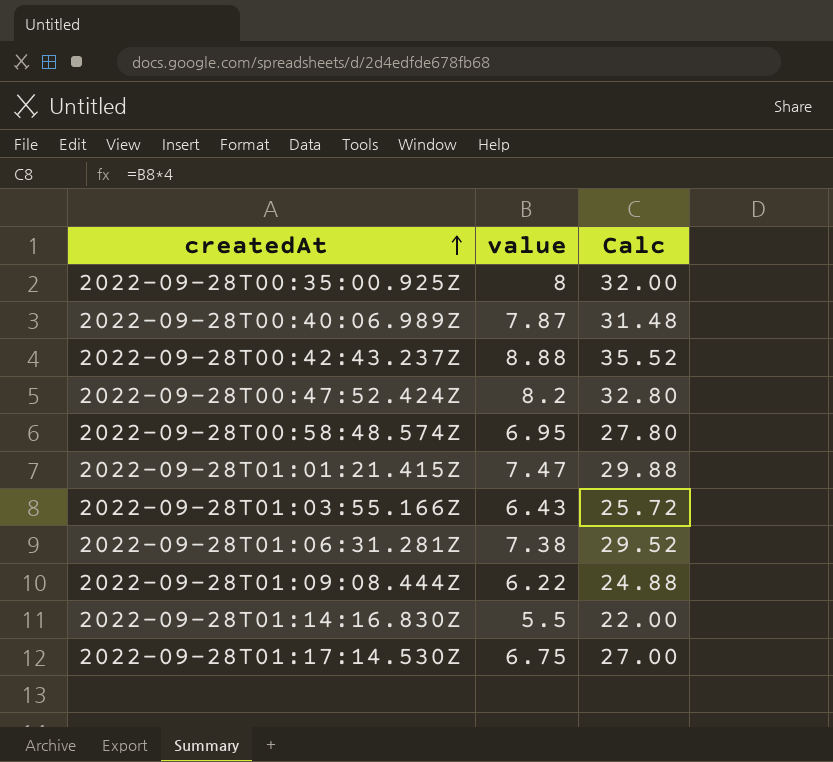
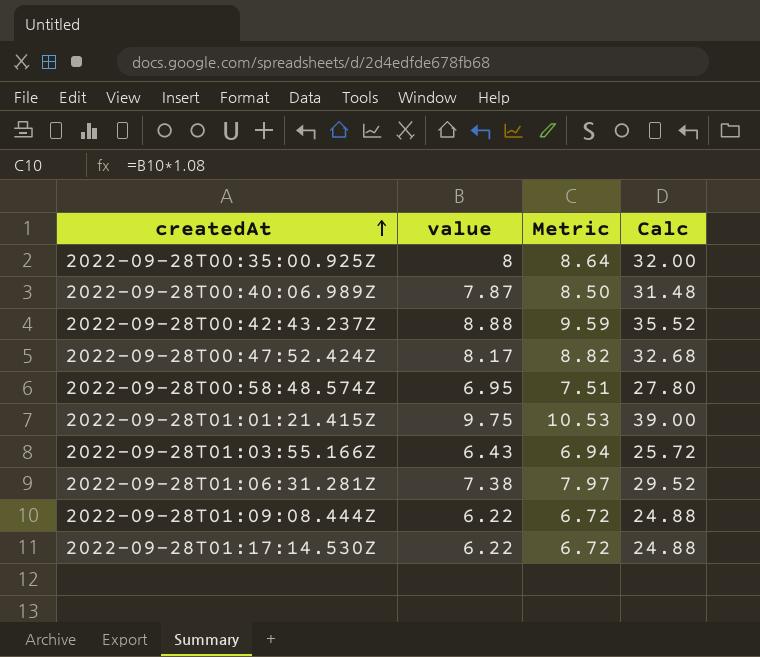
column Metric | formula: none -> [value] * 1.08
row 2022-09-28T01:14:16.830Z: 5.5 | 22.00 -> none
2022-09-28T00:47:52.424Z | value: 8.2 -> 8.17
2022-09-28T00:47:52.424Z | Calc: 32.80 -> 32.68
2022-09-28T01:01:21.415Z | value: 7.47 -> 9.75
2022-09-28T01:01:21.415Z | Calc: 29.88 -> 39.00
2022-09-28T01:17:14.530Z | value: 6.75 -> 6.22
2022-09-28T01:17:14.530Z | Calc: 27.00 -> 24.88

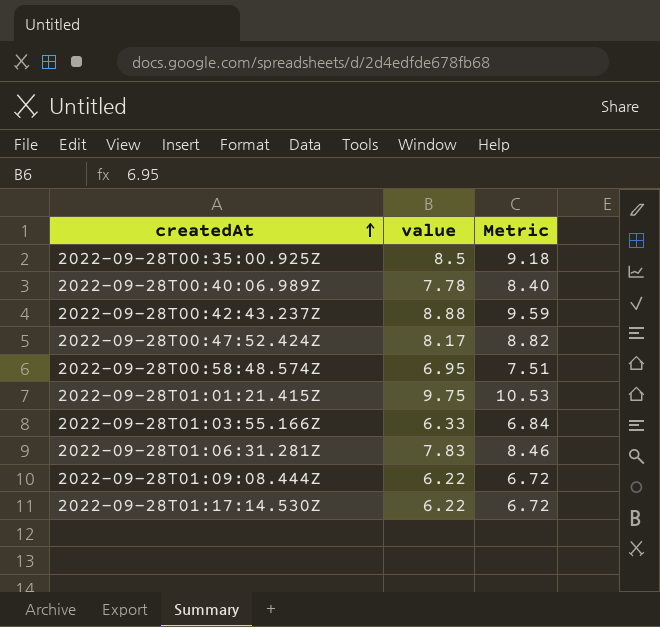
column Calc | formula: [value] * 4 -> none
2022-09-28T00:35:00.925Z | value: 8 -> 8.5
2022-09-28T00:35:00.925Z | Metric: 8.64 -> 9.18
2022-09-28T00:40:06.989Z | value: 7.87 -> 7.78
2022-09-28T00:40:06.989Z | Metric: 8.50 -> 8.40
2022-09-28T01:03:55.166Z | value: 6.43 -> 6.33
2022-09-28T01:03:55.166Z | Metric: 6.94 -> 6.84
2022-09-28T01:06:31.281Z | value: 7.38 -> 7.83
2022-09-28T01:06:31.281Z | Metric: 7.97 -> 8.46

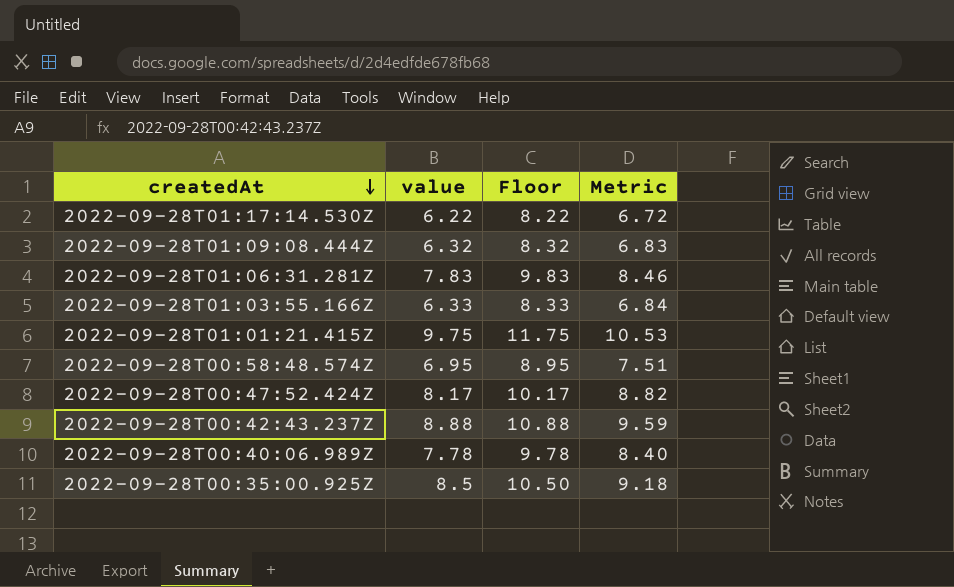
row order: createdAt ascending -> createdAt descending
column Floor | formula: none -> [value] + 2
2022-09-28T01:09:08.444Z | value: 6.22 -> 6.32
2022-09-28T01:09:08.444Z | Metric: 6.72 -> 6.83

